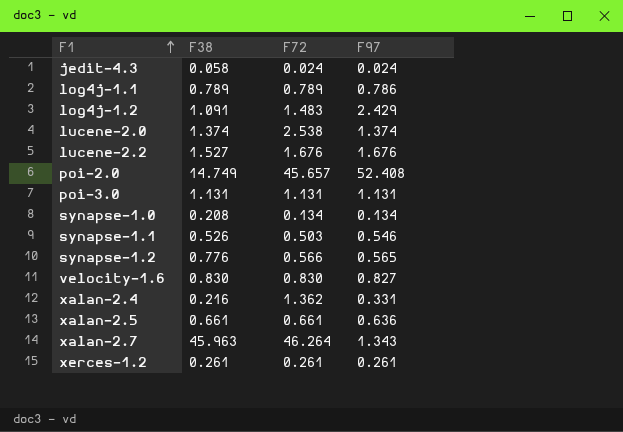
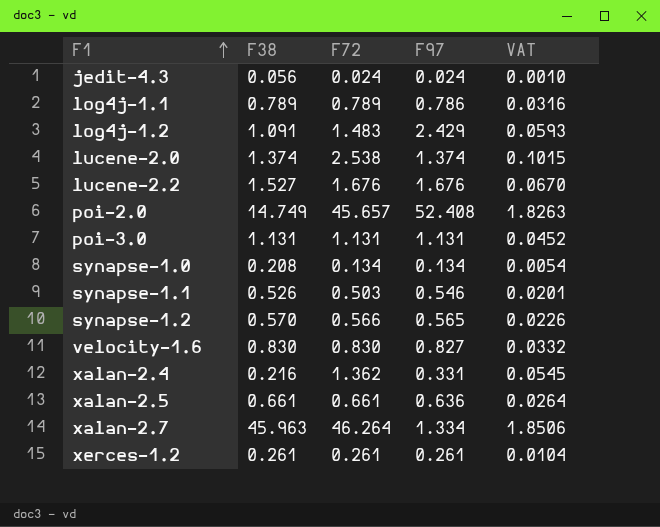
column VAT | formula: none -> [F72] * 0.04
jedit-4.3 | F38: 0.058 -> 0.056
synapse-1.2 | F38: 0.776 -> 0.570
xalan-2.7 | F97: 1.343 -> 1.334

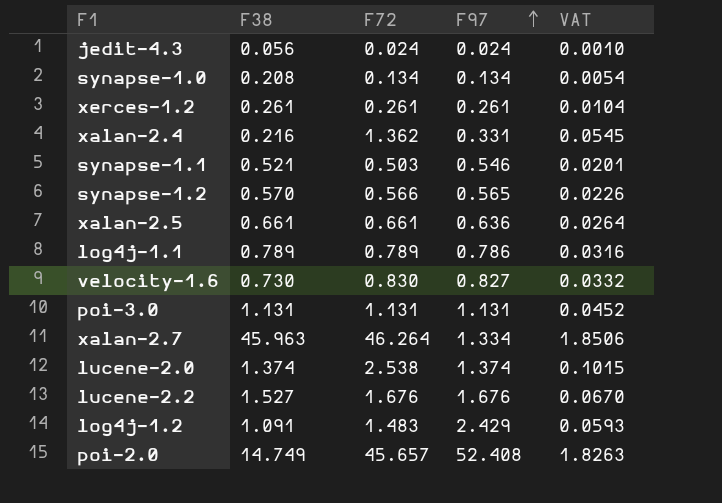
row order: F1 ascending -> F97 ascending
synapse-1.1 | F38: 0.526 -> 0.521
velocity-1.6 | F38: 0.830 -> 0.730

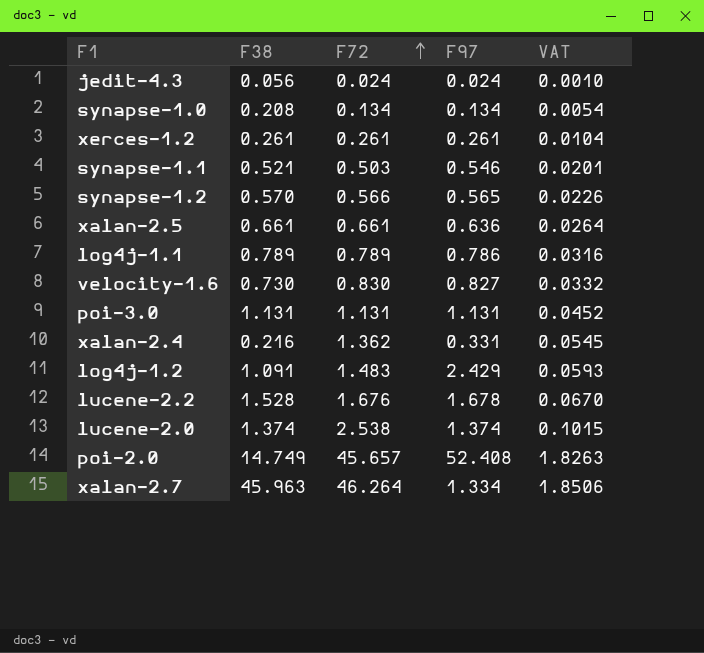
row order: F97 ascending -> F72 ascending
lucene-2.2 | F38: 1.527 -> 1.528
lucene-2.2 | F97: 1.676 -> 1.678

